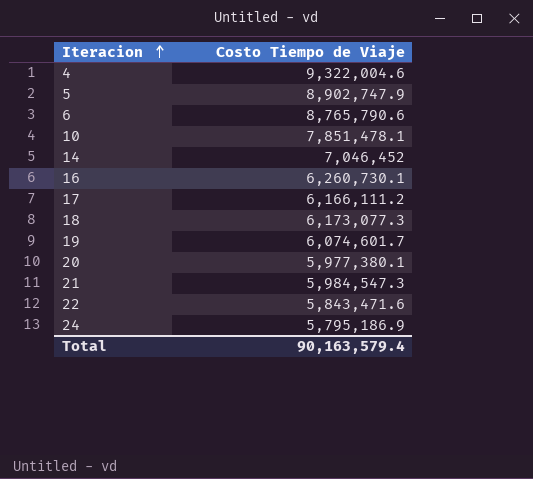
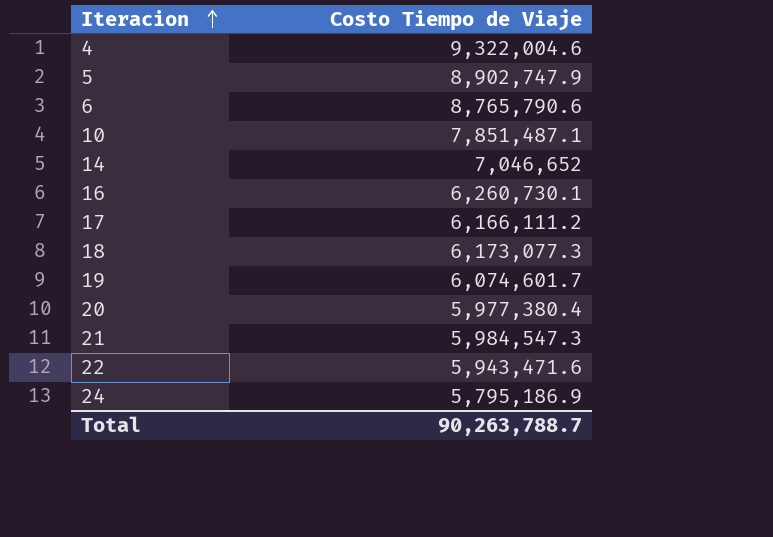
10 | Costo Tiempo de Viaje: 7,851,478.1 -> 7,851,487.1
14 | Costo Tiempo de Viaje: 7,046,452 -> 7,046,652
20 | Costo Tiempo de Viaje: 5,977,380.1 -> 5,977,380.4
22 | Costo Tiempo de Viaje: 5,843,471.6 -> 5,943,471.6
Total | Costo Tiempo de Viaje: 90,163,579.4 -> 90,263,788.7

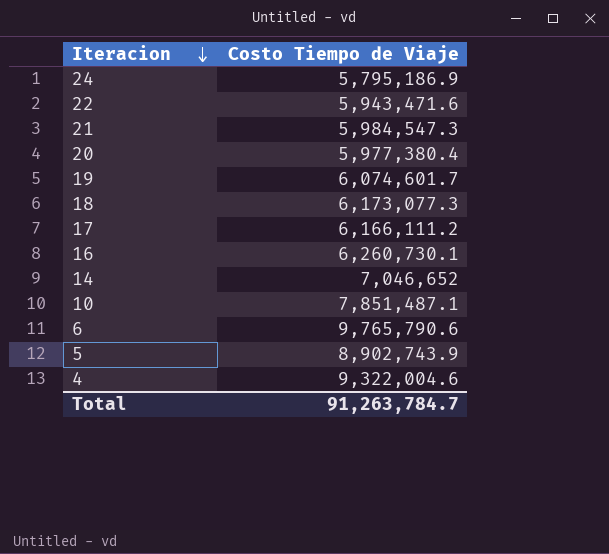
row order: Iteracion ascending -> Iteracion descending
6 | Costo Tiempo de Viaje: 8,765,790.6 -> 9,765,790.6
5 | Costo Tiempo de Viaje: 8,902,747.9 -> 8,902,743.9
Total | Costo Tiempo de Viaje: 90,263,788.7 -> 91,263,784.7

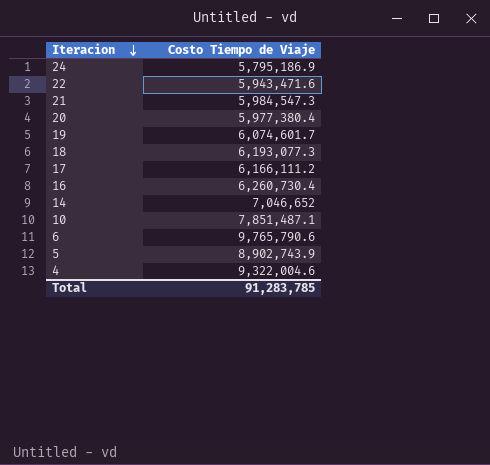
18 | Costo Tiempo de Viaje: 6,173,077.3 -> 6,193,077.3
16 | Costo Tiempo de Viaje: 6,260,730.1 -> 6,260,730.4
Total | Costo Tiempo de Viaje: 91,263,784.7 -> 91,283,785

